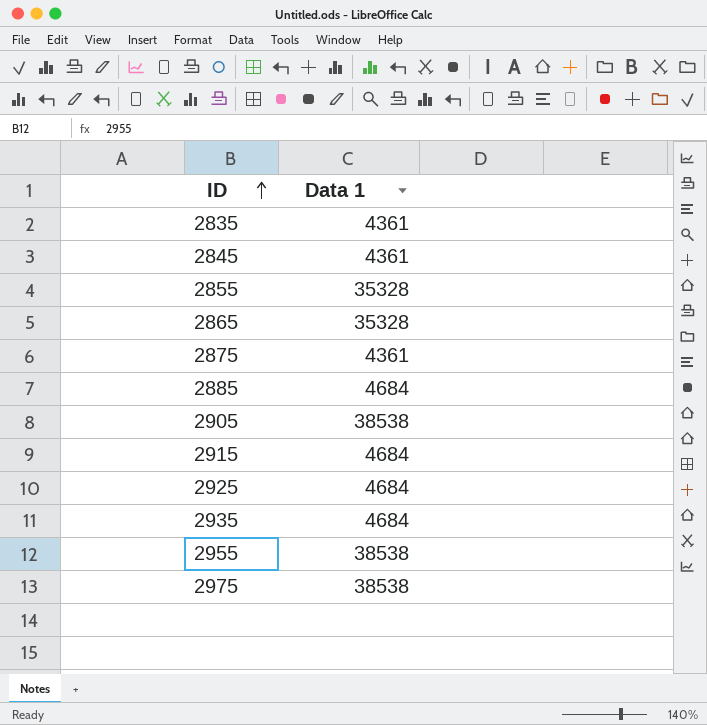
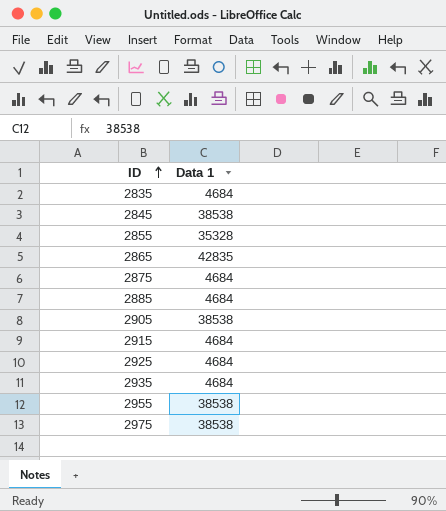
2835 | Data 1: 4361 -> 4684
2845 | Data 1: 4361 -> 38538
2865 | Data 1: 35328 -> 42835
2875 | Data 1: 4361 -> 4684

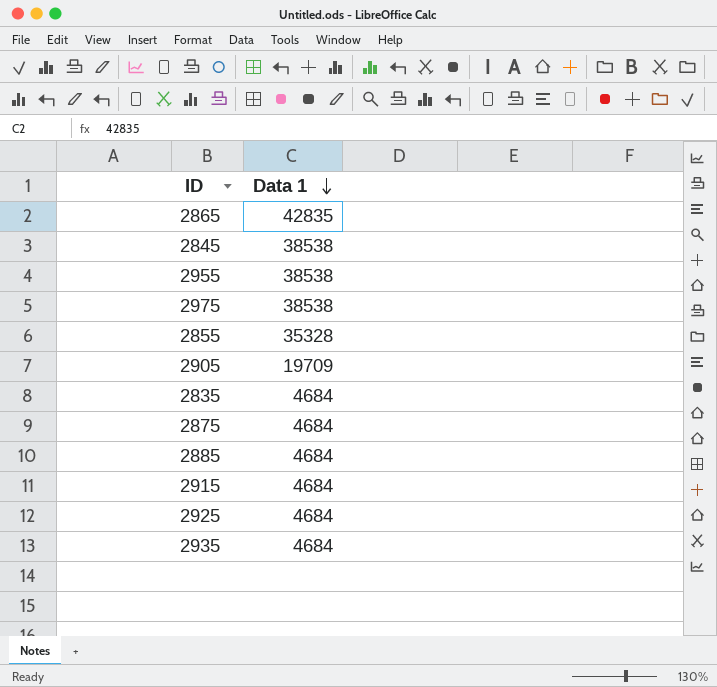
row order: ID ascending -> Data 1 descending
2905 | Data 1: 38538 -> 19709

